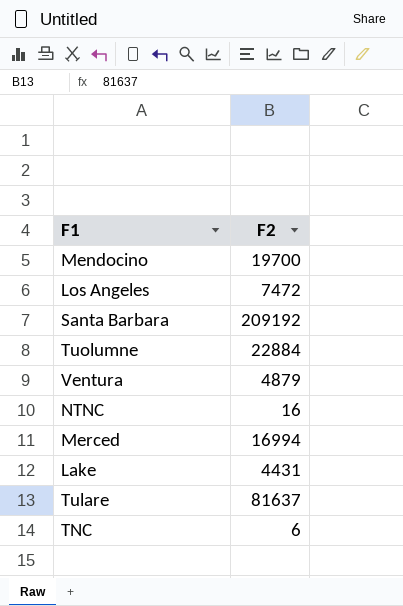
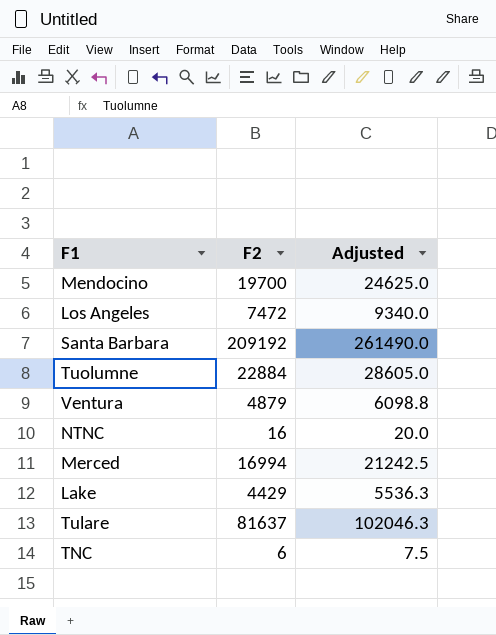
column Adjusted | formula: none -> [F2] * 1.25
Lake | F2: 4431 -> 4429

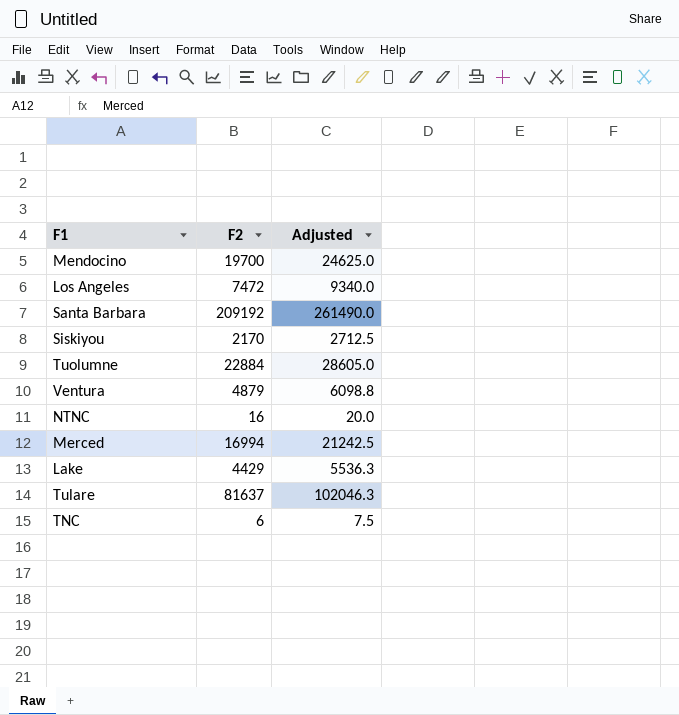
row Siskiyou: none -> 2170 | 2712.5

